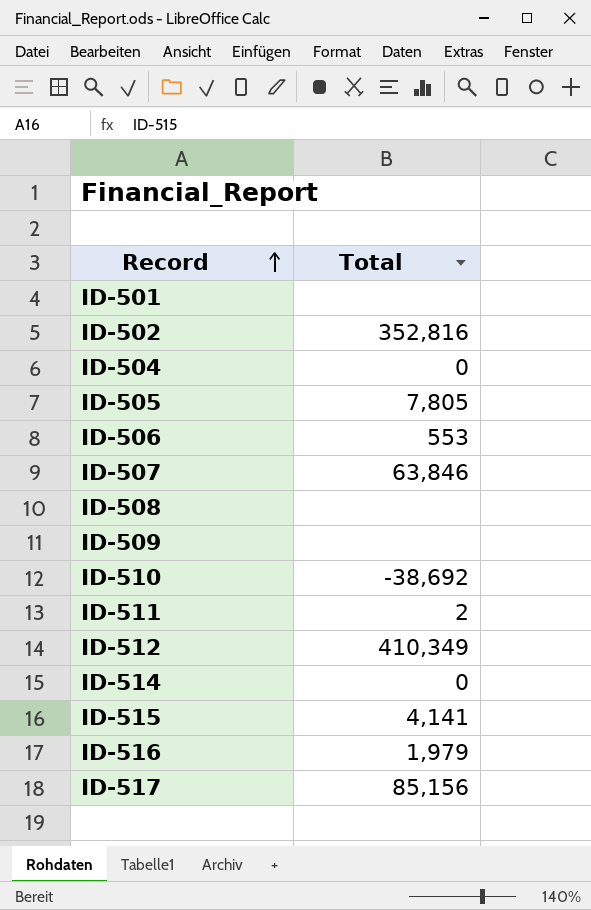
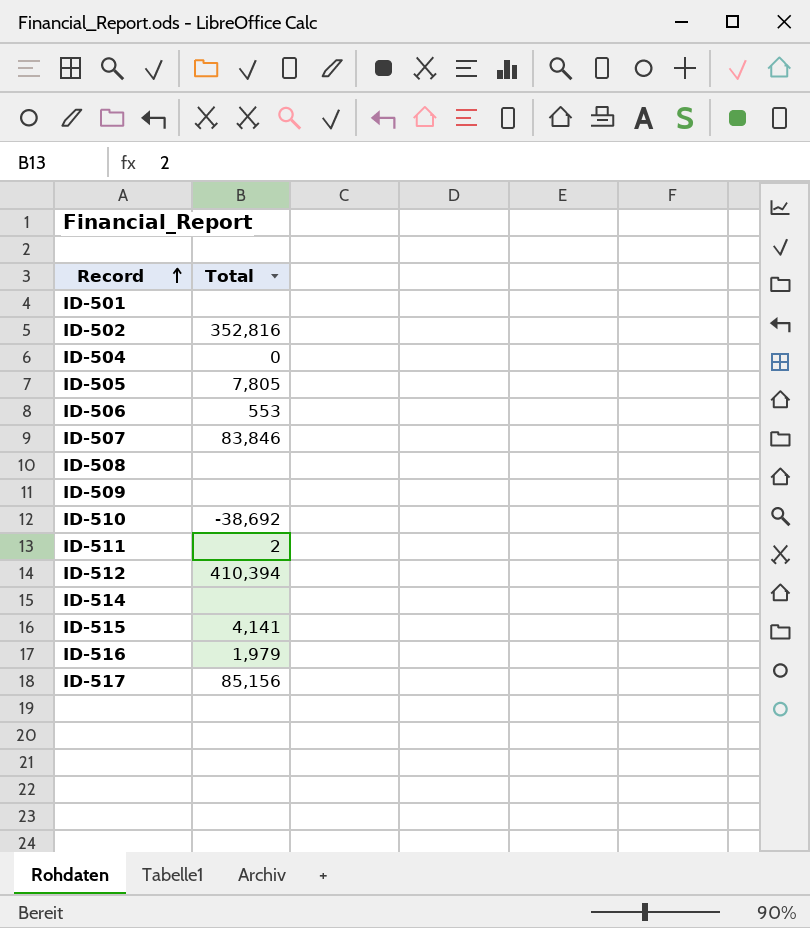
ID-507 | Total: 63,846 -> 83,846
ID-512 | Total: 410,349 -> 410,394
ID-514 | Total: 0 -> none

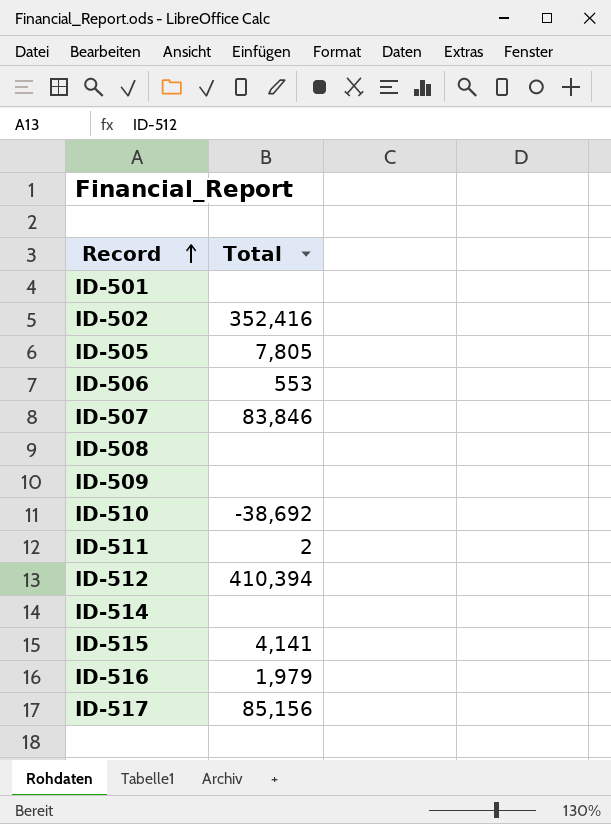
row ID-504: 0 -> none
ID-502 | Total: 352,816 -> 352,416

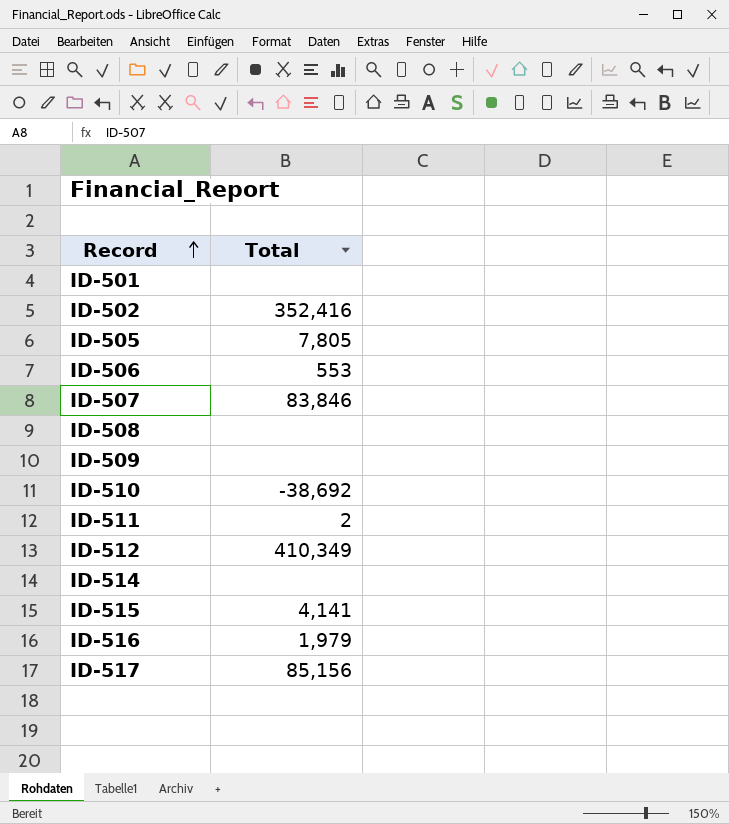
ID-512 | Total: 410,394 -> 410,349

